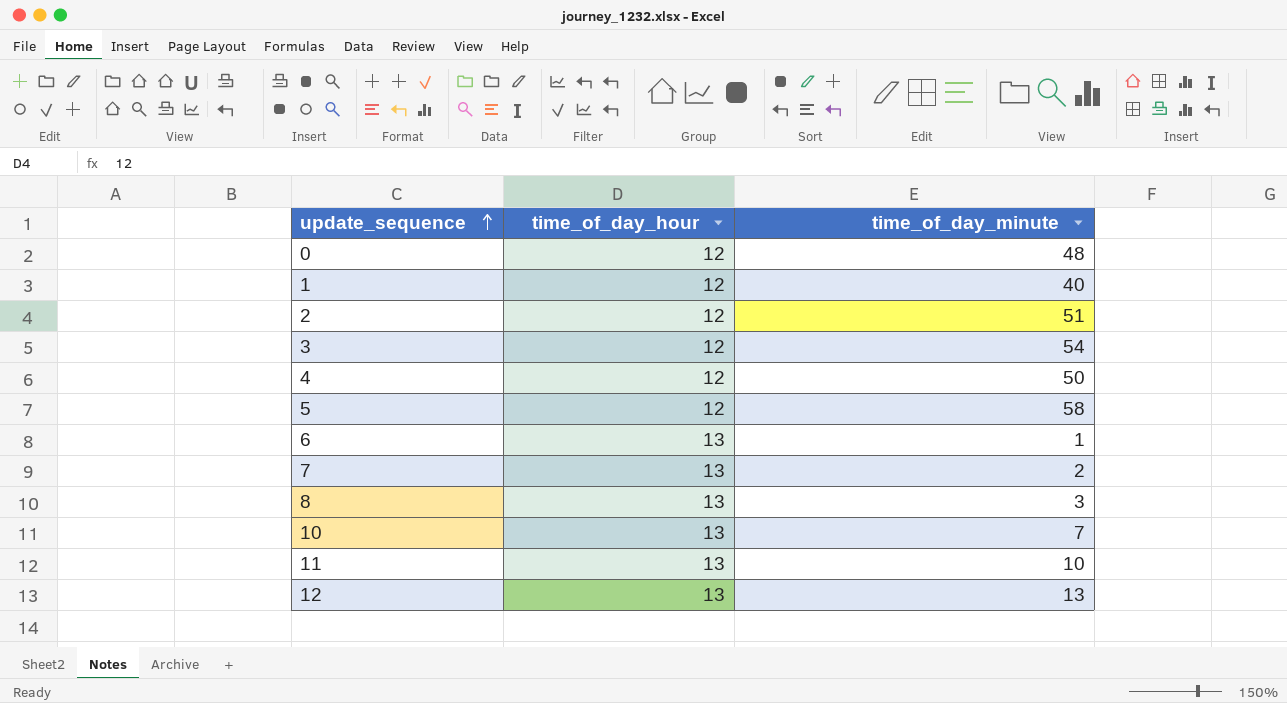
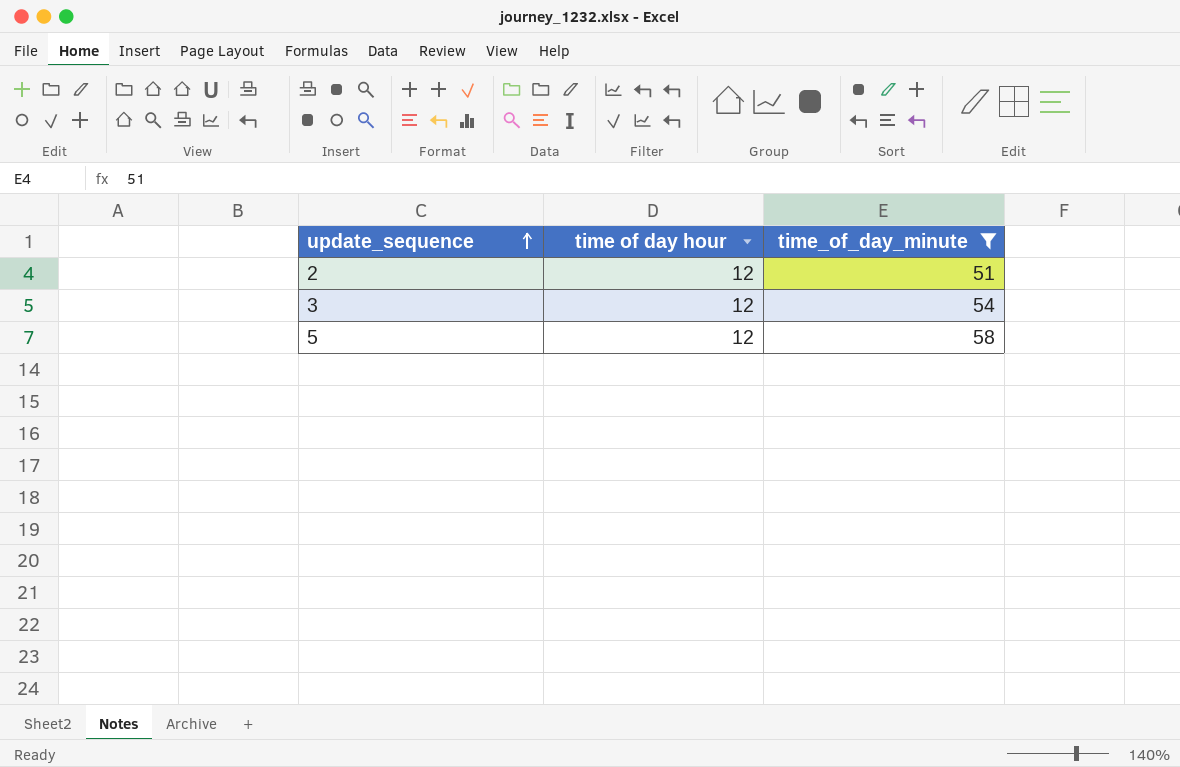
filter: none -> time_of_day_minute >= 51
column name: time_of_day_hour -> time of day hour

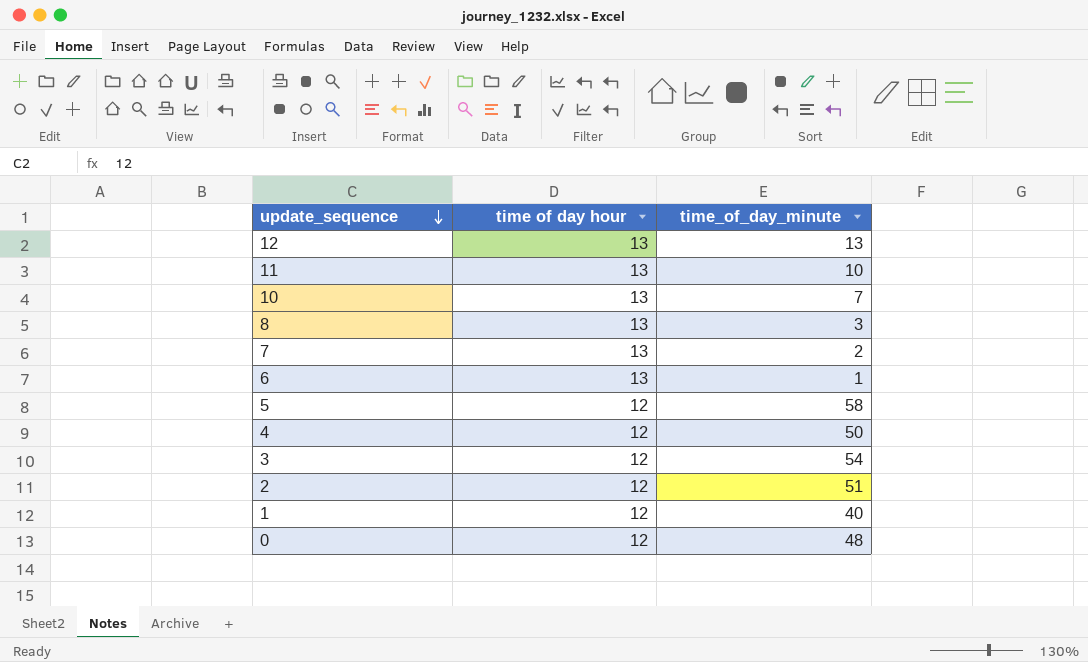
filter: time_of_day_minute >= 51 -> none
row order: update_sequence ascending -> update_sequence descending

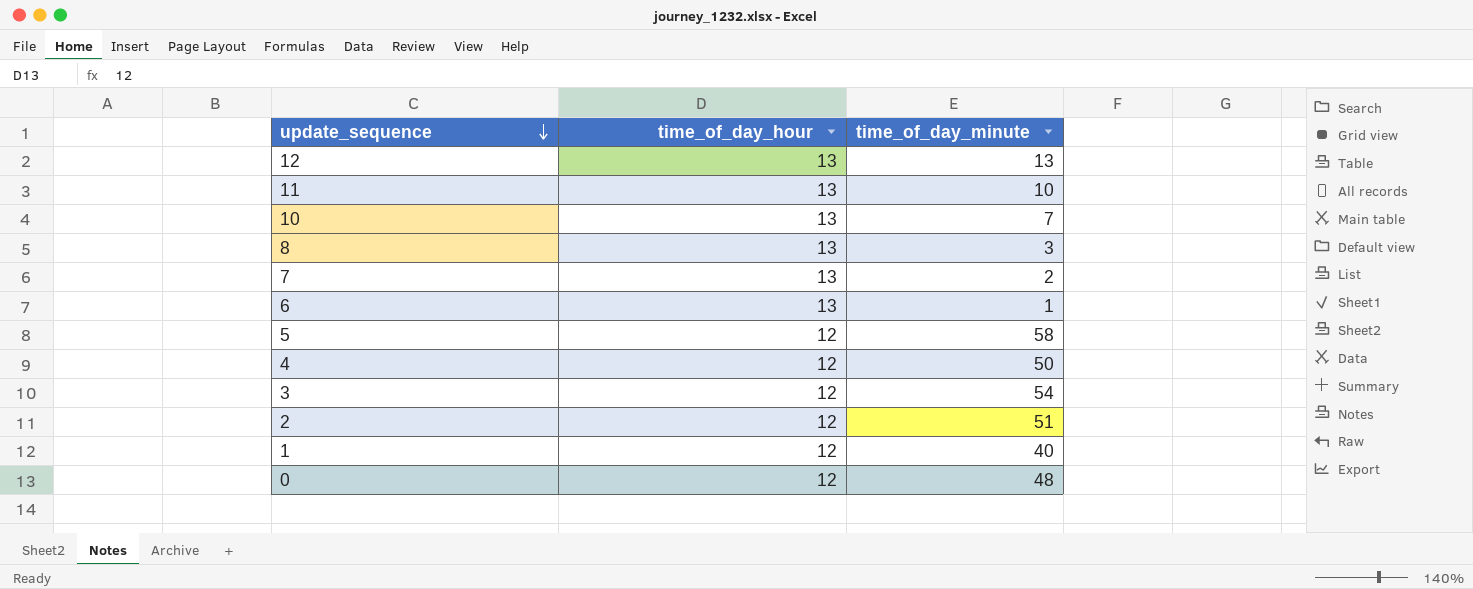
column name: time of day hour -> time_of_day_hour

